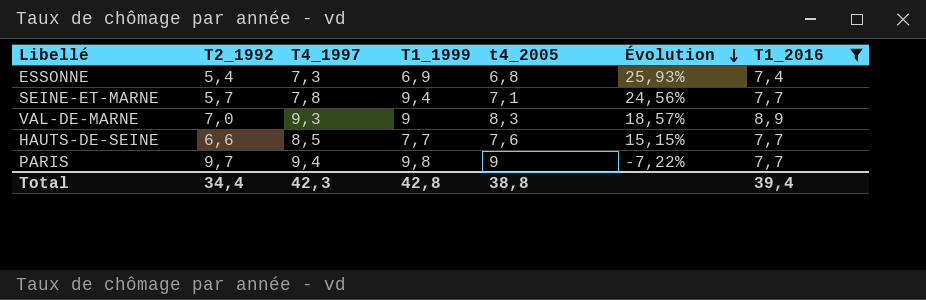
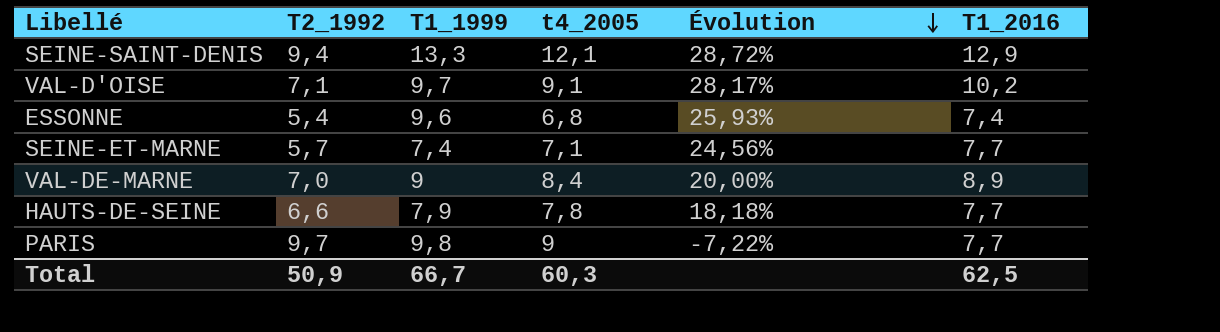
filter: T1_2016 <= 8,9 -> none
column T4_1997 | position: 3 -> none
ESSONNE | T1_1999: 6,9 -> 9,6
SEINE-ET-MARNE | T1_1999: 9,4 -> 7,4
VAL-DE-MARNE | t4_2005: 8,3 -> 8,4
VAL-DE-MARNE | Évolution: 18,57% -> 20,00%
HAUTS-DE-SEINE | T1_1999: 7,7 -> 7,9
HAUTS-DE-SEINE | t4_2005: 7,6 -> 7,8
HAUTS-DE-SEINE | Évolution: 15,15% -> 18,18%
Total | T2_1992: 34,4 -> 50,9
Total | T1_1999: 42,8 -> 66,7
Total | t4_2005: 38,8 -> 60,3
Total | T1_2016: 39,4 -> 62,5

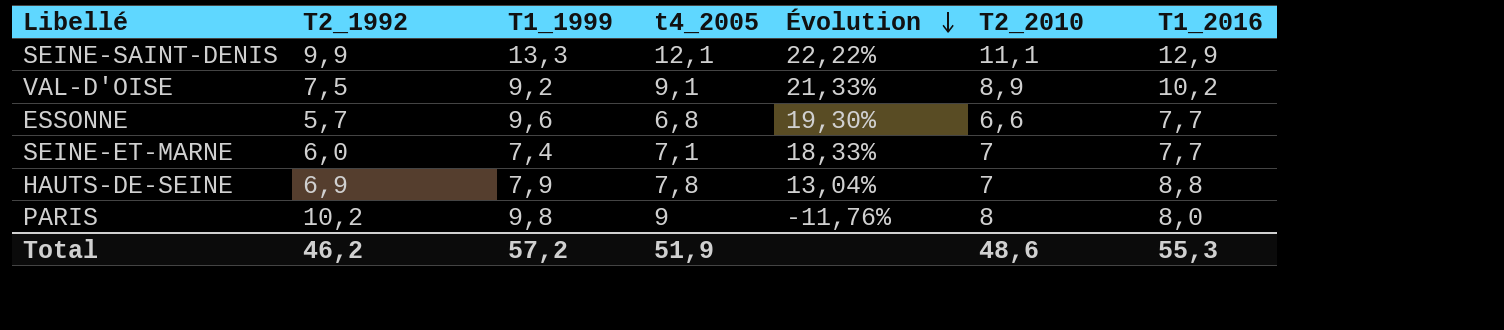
column T2_2010 | position: none -> 6
row VAL-DE-MARNE: 7,0 | 9 | 8,4 | 20,00% | 8,9 -> none
SEINE-SAINT-DENIS | T2_1992: 9,4 -> 9,9
SEINE-SAINT-DENIS | Évolution: 28,72% -> 22,22%
VAL-D'OISE | T2_1992: 7,1 -> 7,5
VAL-D'OISE | T1_1999: 9,7 -> 9,2
VAL-D'OISE | Évolution: 28,17% -> 21,33%
ESSONNE | T2_1992: 5,4 -> 5,7
ESSONNE | Évolution: 25,93% -> 19,30%
ESSONNE | T1_2016: 7,4 -> 7,7
SEINE-ET-MARNE | T2_1992: 5,7 -> 6,0
SEINE-ET-MARNE | Évolution: 24,56% -> 18,33%
HAUTS-DE-SEINE | T2_1992: 6,6 -> 6,9
HAUTS-DE-SEINE | Évolution: 18,18% -> 13,04%
HAUTS-DE-SEINE | T1_2016: 7,7 -> 8,8
PARIS | T2_1992: 9,7 -> 10,2
PARIS | Évolution: -7,22% -> -11,76%
PARIS | T1_2016: 7,7 -> 8,0
Total | T2_1992: 50,9 -> 46,2
Total | T1_1999: 66,7 -> 57,2
Total | t4_2005: 60,3 -> 51,9
Total | T1_2016: 62,5 -> 55,3

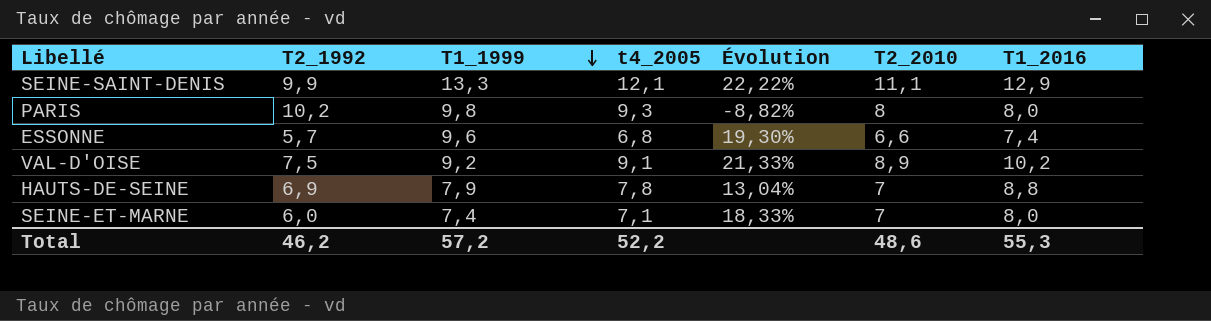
row order: Évolution descending -> T1_1999 descending
PARIS | t4_2005: 9 -> 9,3
PARIS | Évolution: -11,76% -> -8,82%
ESSONNE | T1_2016: 7,7 -> 7,4
SEINE-ET-MARNE | T1_2016: 7,7 -> 8,0
Total | t4_2005: 51,9 -> 52,2

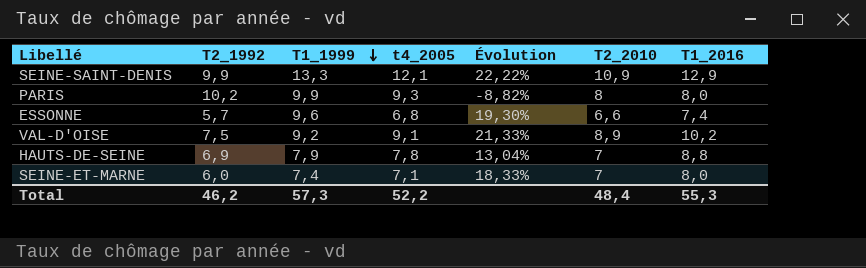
SEINE-SAINT-DENIS | T2_2010: 11,1 -> 10,9
PARIS | T1_1999: 9,8 -> 9,9
Total | T1_1999: 57,2 -> 57,3
Total | T2_2010: 48,6 -> 48,4

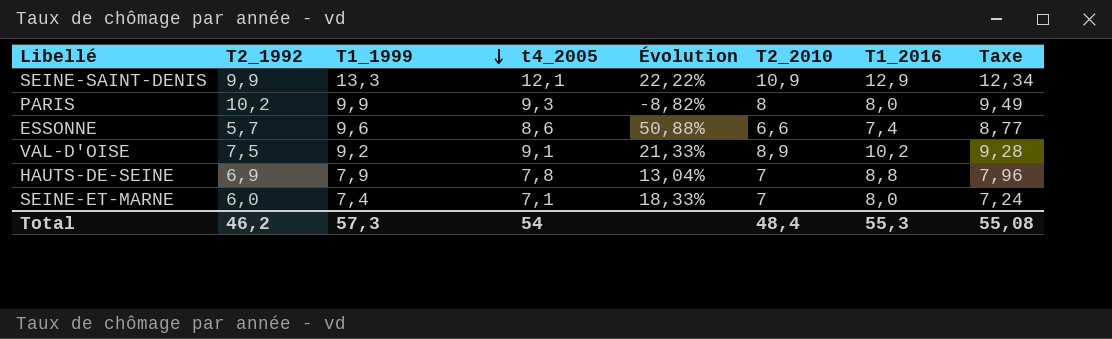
column Taxe | formula: none -> [t4_2005] * 1,02
ESSONNE | t4_2005: 6,8 -> 8,6
ESSONNE | Évolution: 19,30% -> 50,88%
Total | t4_2005: 52,2 -> 54

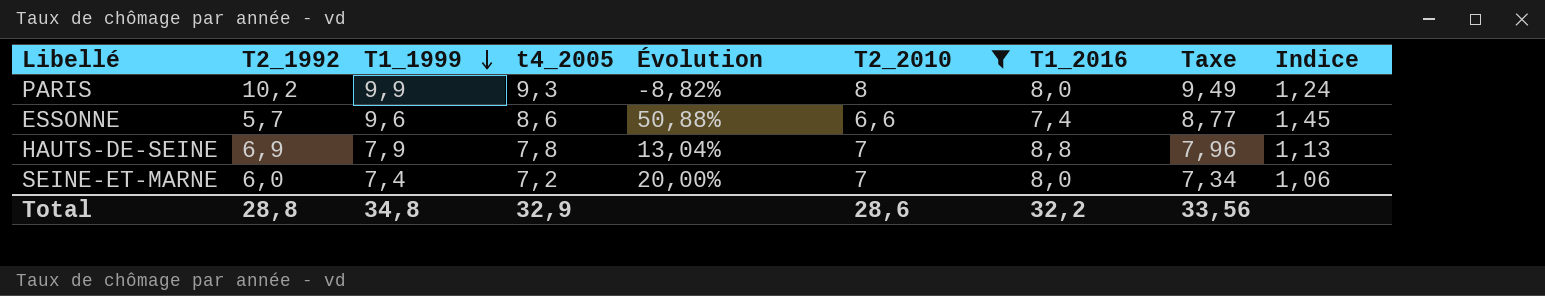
filter: none -> T2_2010 <= 8
column Indice | formula: none -> [T1_1999] / [T2_2010]
SEINE-ET-MARNE | t4_2005: 7,1 -> 7,2
SEINE-ET-MARNE | Évolution: 18,33% -> 20,00%
SEINE-ET-MARNE | Taxe: 7,24 -> 7,34
Total | T2_1992: 46,2 -> 28,8
Total | T1_1999: 57,3 -> 34,8
Total | t4_2005: 54 -> 32,9
Total | T2_2010: 48,4 -> 28,6
Total | T1_2016: 55,3 -> 32,2
Total | Taxe: 55,08 -> 33,56

